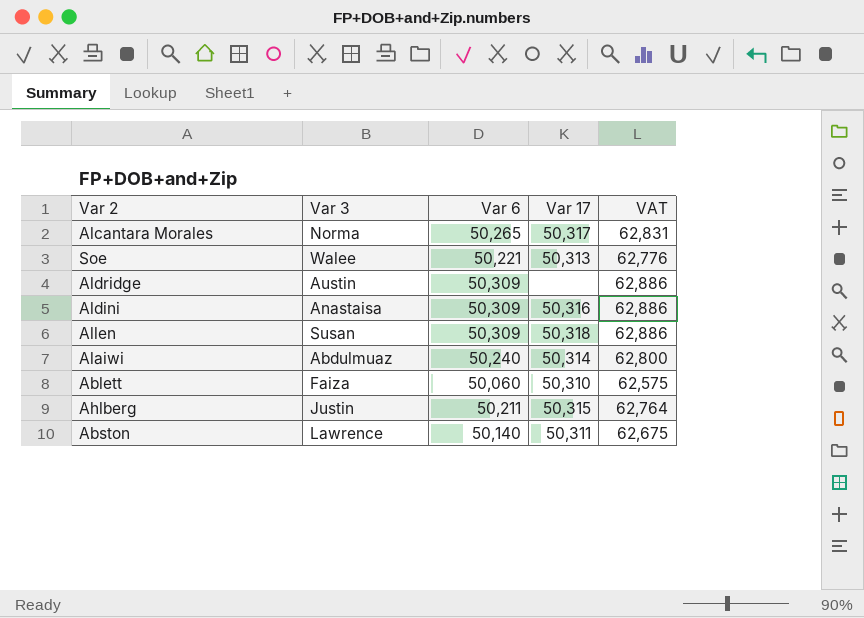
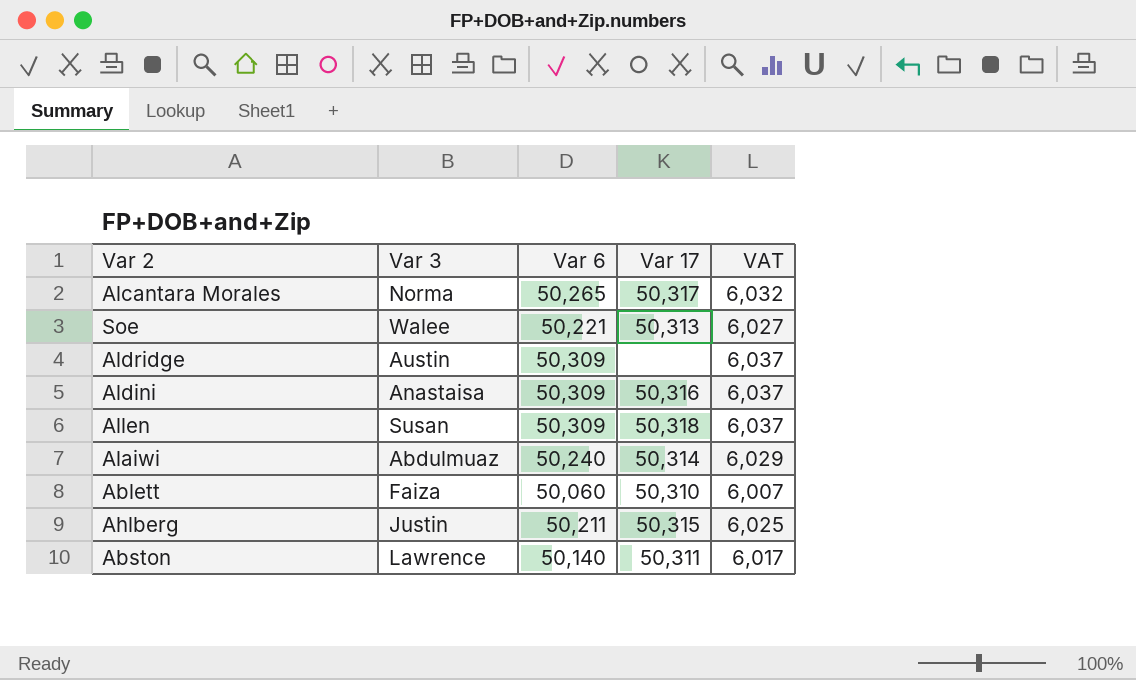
column VAT | formula: [Var 6] * 1.25 -> [Var 6] * 0.12

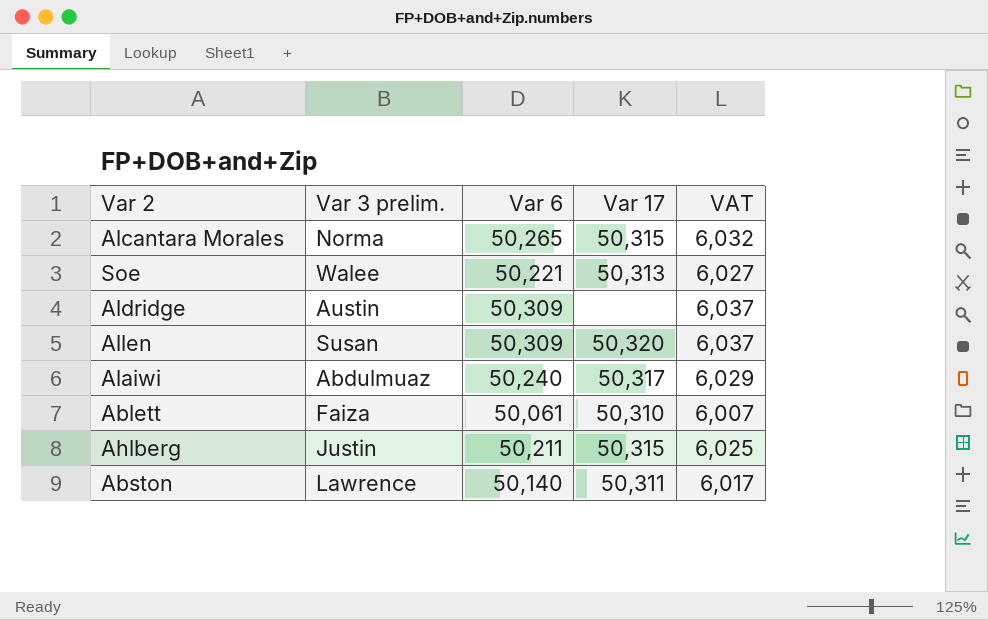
column name: Var 3 -> Var 3 prelim.
row Aldini: Anastaisa | 50,309 | 50,316 | 6,037 -> none
Alcantara Morales | Var 17: 50,317 -> 50,315
Allen | Var 17: 50,318 -> 50,320
Alaiwi | Var 17: 50,314 -> 50,317
Ablett | Var 6: 50,060 -> 50,061

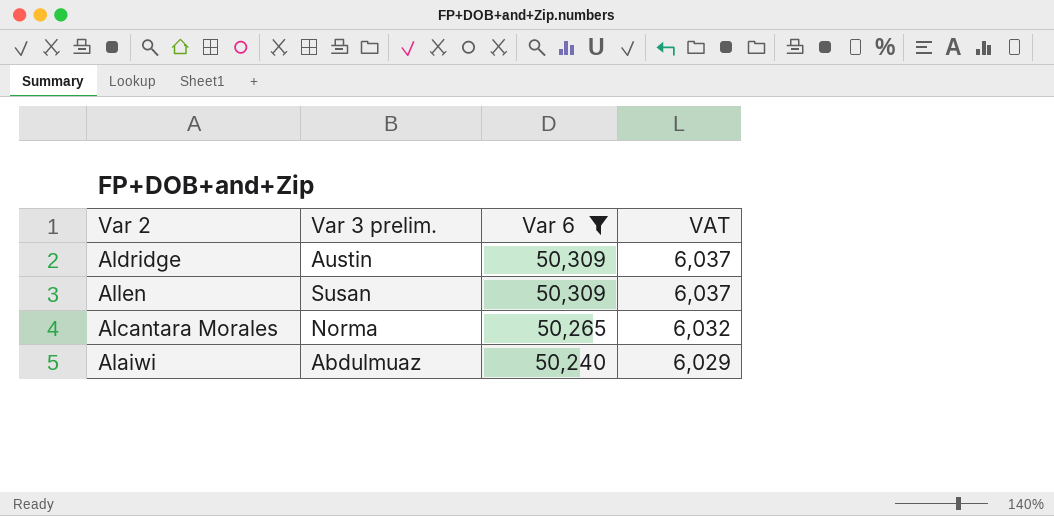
filter: none -> Var 6 >= 50,240
row order: none -> Var 6 descending
column Var 17 | position: 4 -> none

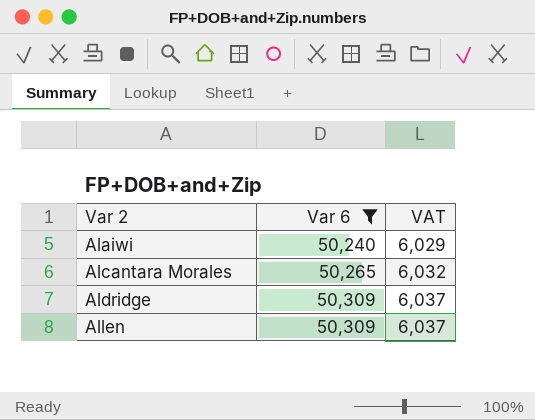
row order: Var 6 descending -> Var 2 ascending
column Var 3 prelim. | position: 2 -> none

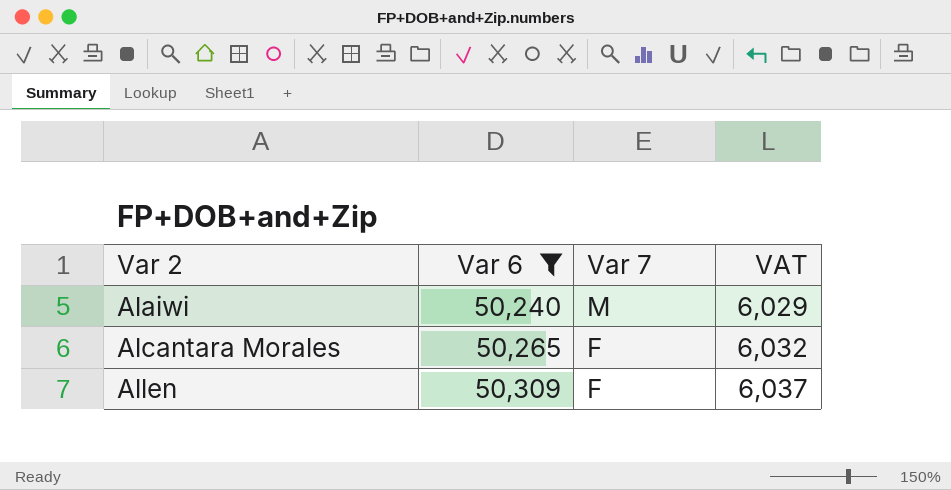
column Var 7 | position: none -> 3
row Aldridge: 50,309 | 6,037 -> none

